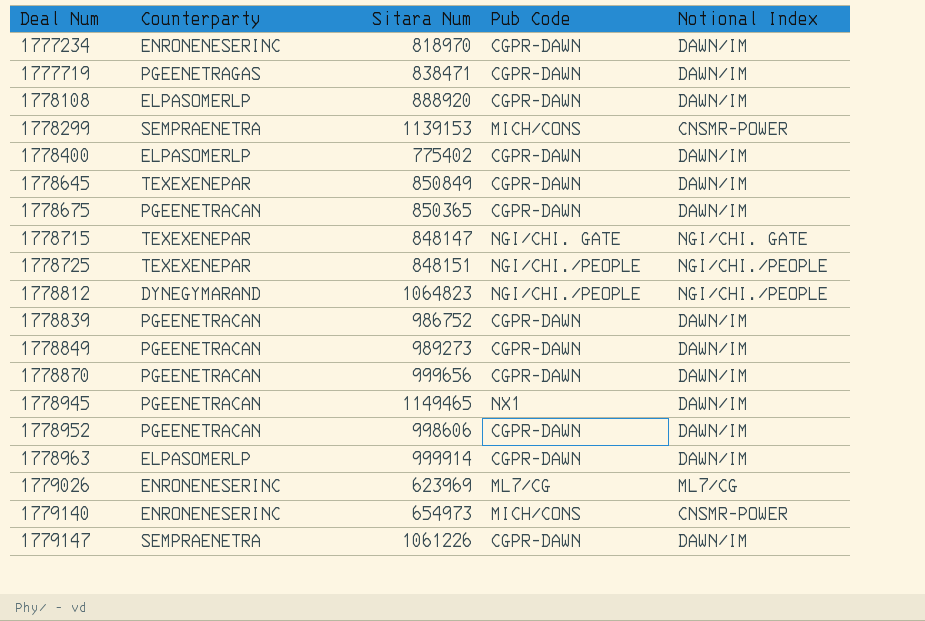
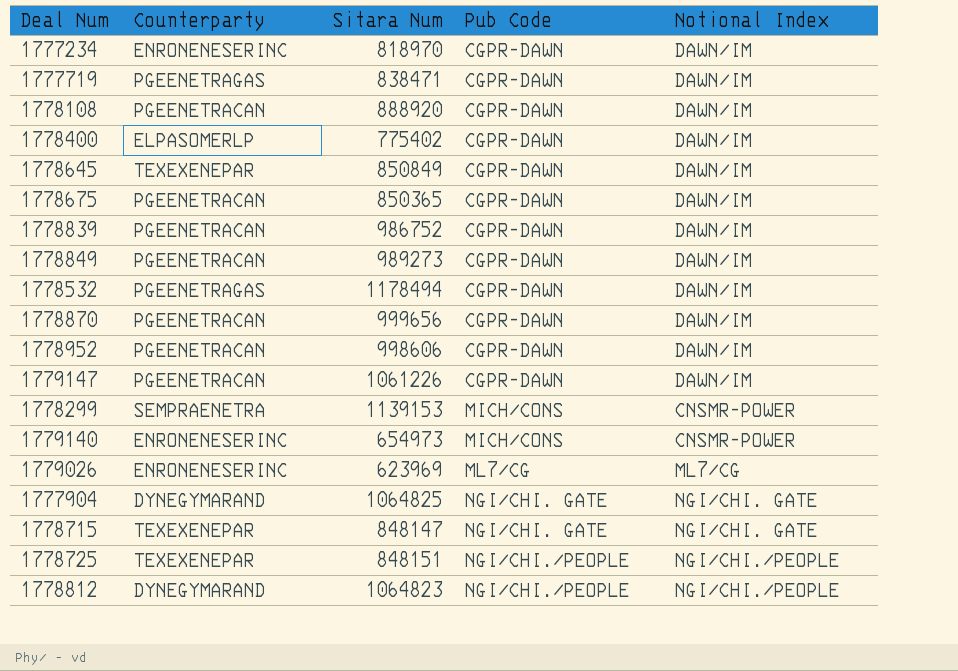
row order: Deal Num ascending -> Pub Code ascending
row 1778945: PGEENETRACAN | 1149465 | NX1 | DAWN/IM -> none
row 1778963: ELPASOMERLP | 999914 | CGPR-DAWN | DAWN/IM -> none
1778108 | Counterparty: ELPASOMERLP -> PGEENETRACAN
row 1778532: none -> PGEENETRAGAS | 1178494 | CGPR-DAWN | DAWN/IM
1779147 | Counterparty: SEMPRAENETRA -> PGEENETRACAN
row 1777904: none -> DYNEGYMARAND | 1064825 | NGI/CHI. GATE | NGI/CHI. GATE

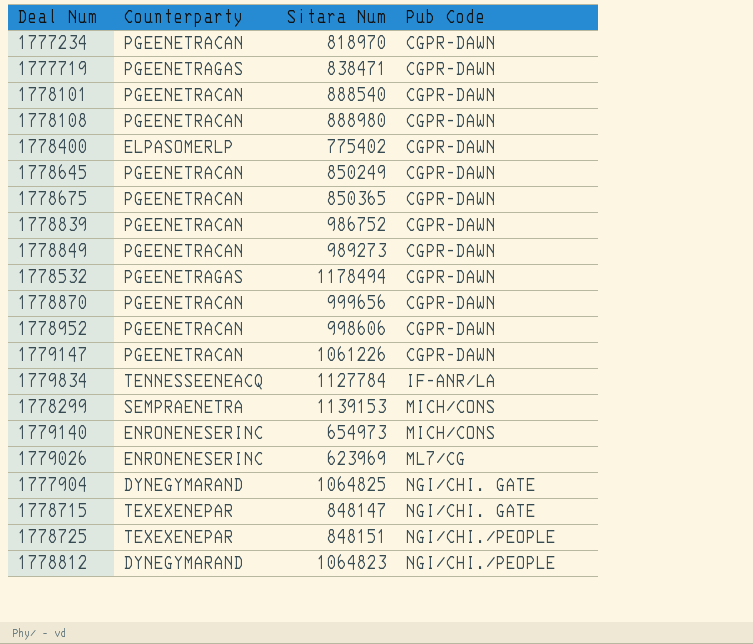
column Notional Index | position: 5 -> none
1777234 | Counterparty: ENRONENESERINC -> PGEENETRACAN
row 1778101: none -> PGEENETRACAN | 888540 | CGPR-DAWN
1778108 | Sitara Num: 888920 -> 888980
1778645 | Counterparty: TEXEXENEPAR -> PGEENETRACAN
1778645 | Sitara Num: 850849 -> 850249
row 1779834: none -> TENNESSEENEACQ | 1127784 | IF-ANR/LA

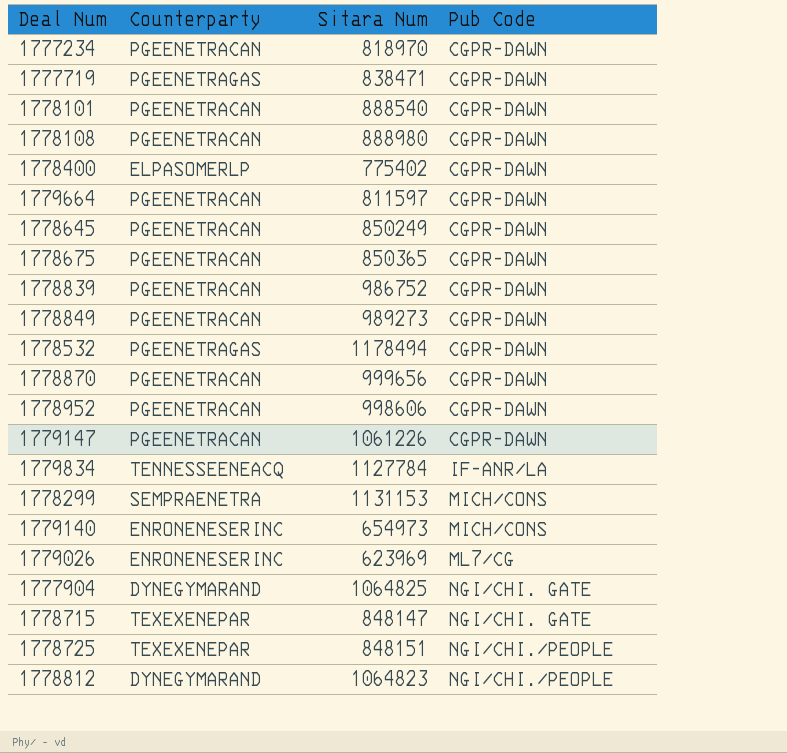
row 1779664: none -> PGEENETRACAN | 811597 | CGPR-DAWN
1778299 | Sitara Num: 1139153 -> 1131153

